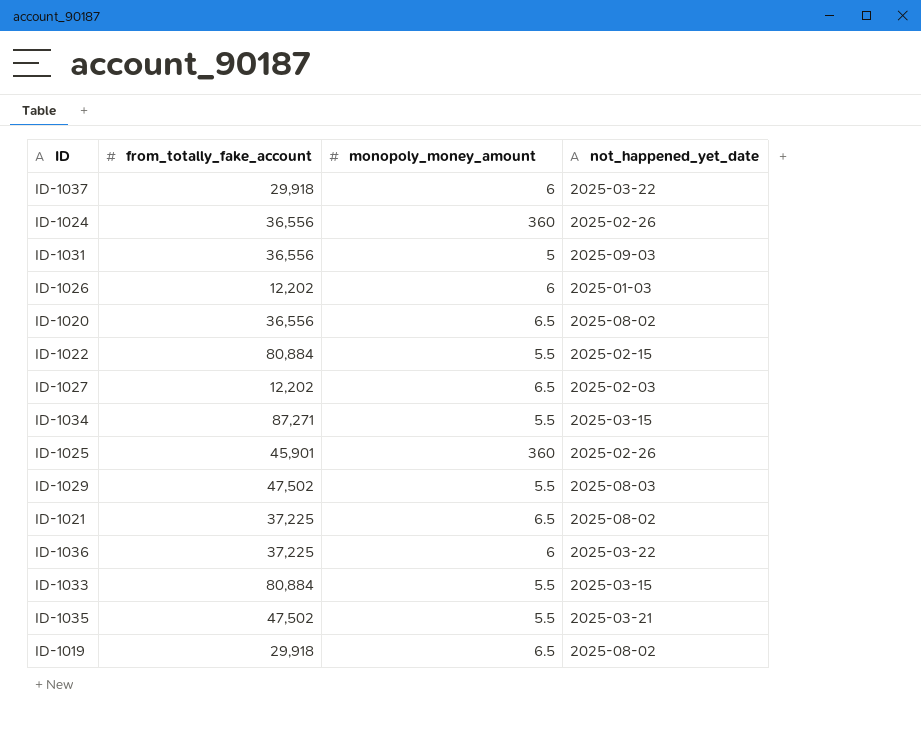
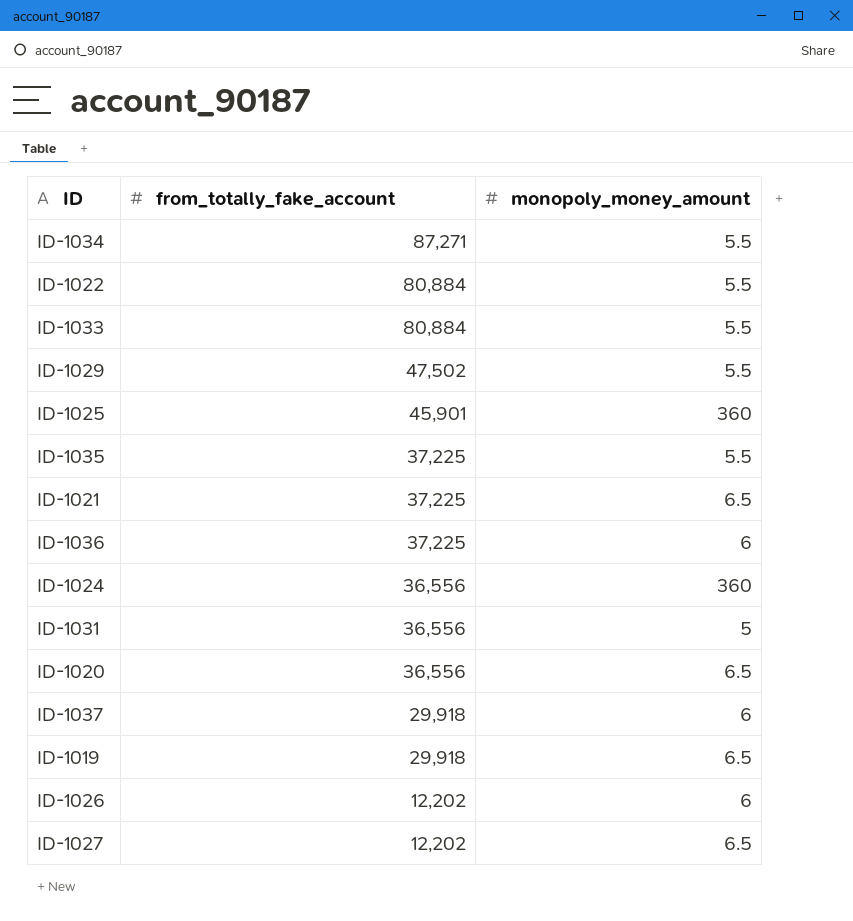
row order: none -> from_totally_fake_account descending
column not_happened_yet_date | position: 4 -> none
ID-1035 | from_totally_fake_account: 47,502 -> 37,225

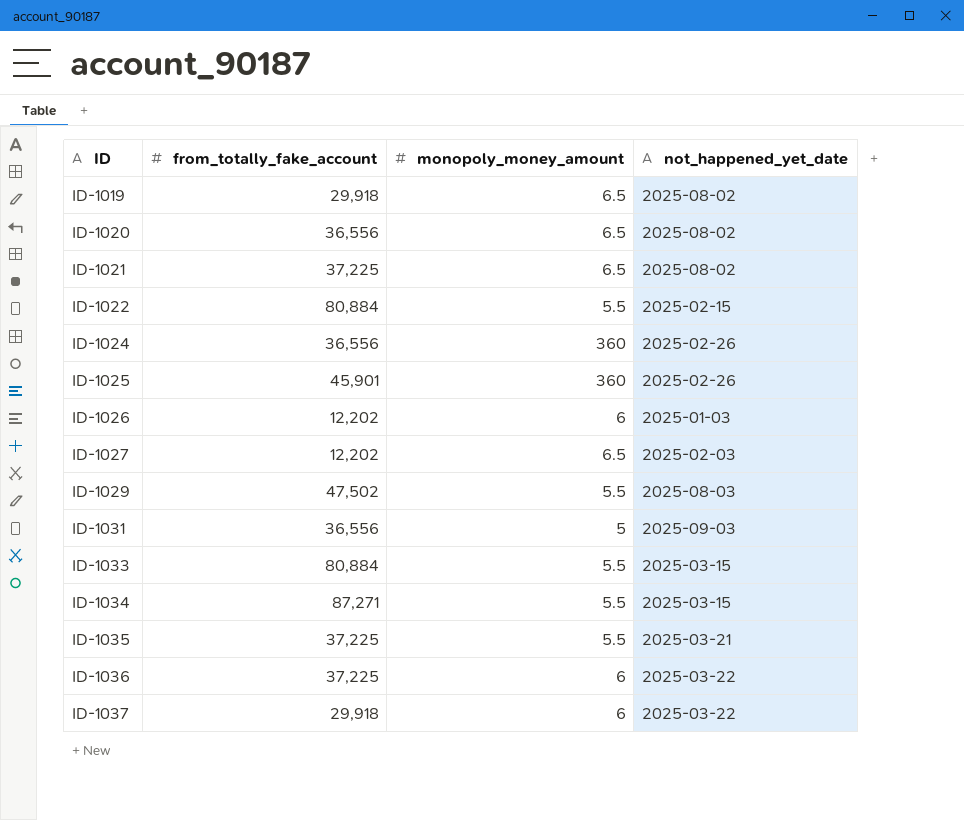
row order: from_totally_fake_account descending -> ID ascending
column not_happened_yet_date | position: none -> 4

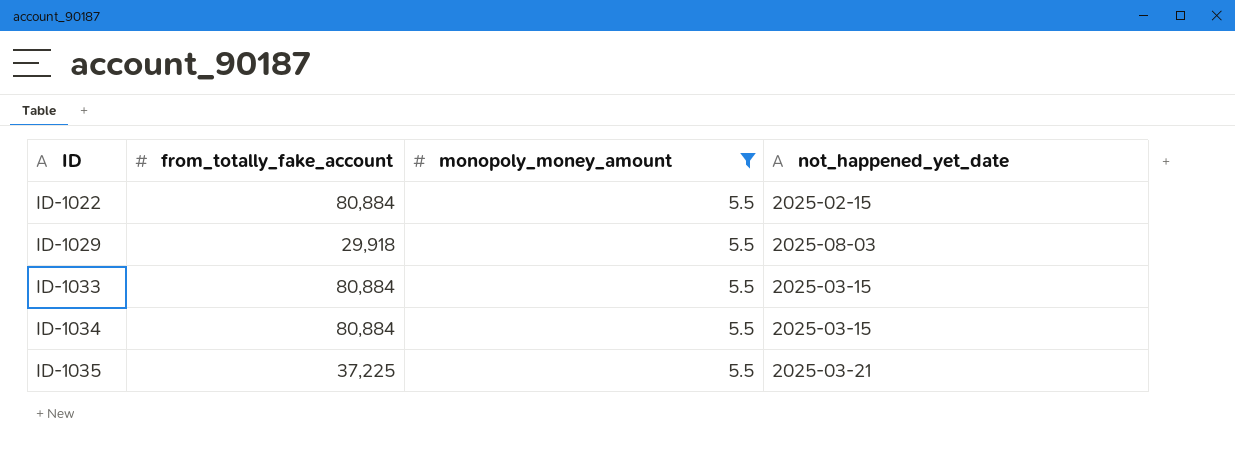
filter: none -> monopoly_money_amount = 5.5
ID-1029 | from_totally_fake_account: 47,502 -> 29,918
ID-1034 | from_totally_fake_account: 87,271 -> 80,884

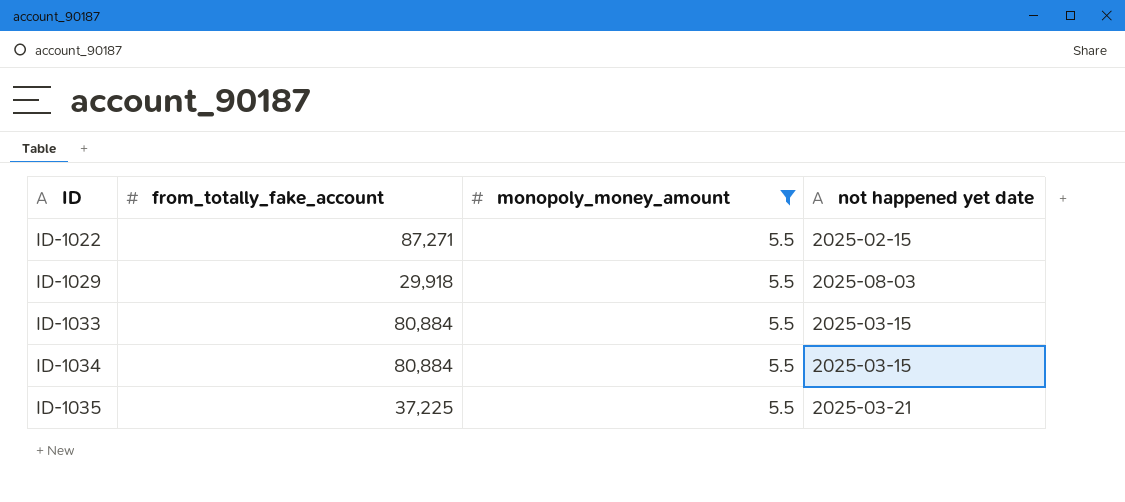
column name: not_happened_yet_date -> not happened yet date
ID-1022 | from_totally_fake_account: 80,884 -> 87,271

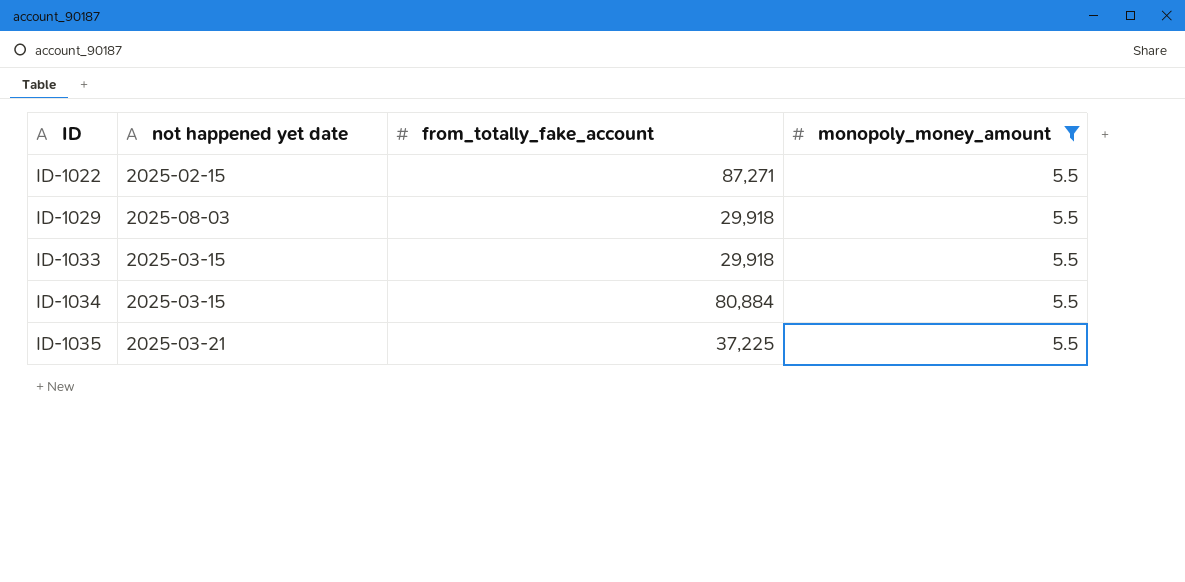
column not happened yet date | position: 4 -> 2
ID-1033 | from_totally_fake_account: 80,884 -> 29,918

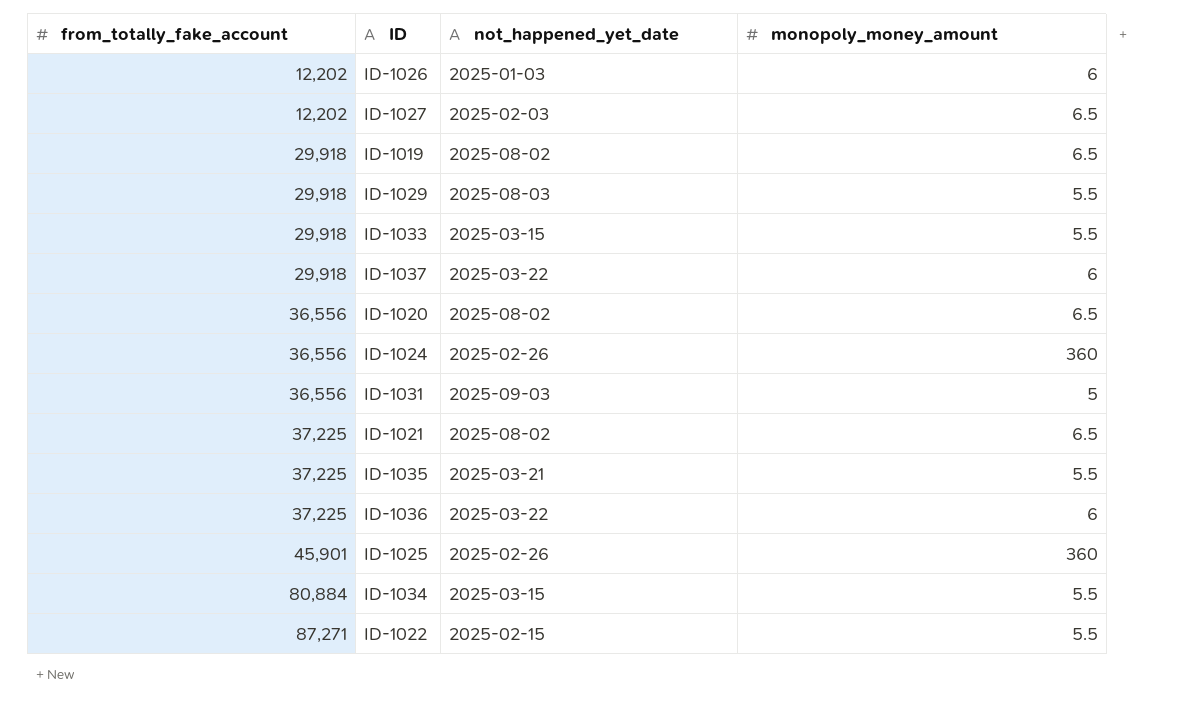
filter: monopoly_money_amount = 5.5 -> none
row order: ID ascending -> from_totally_fake_account ascending
column from_totally_fake_account | position: 3 -> 1
column name: not happened yet date -> not_happened_yet_date

